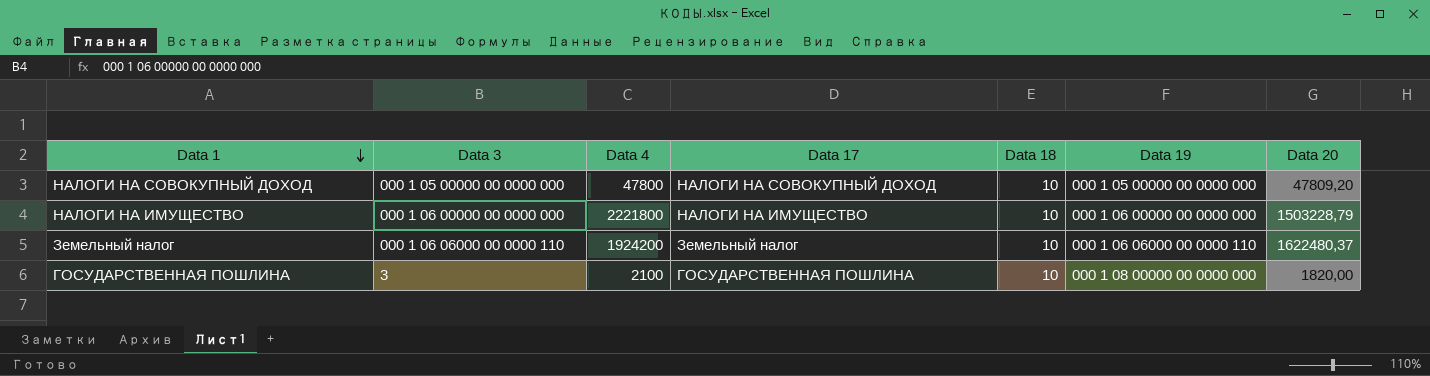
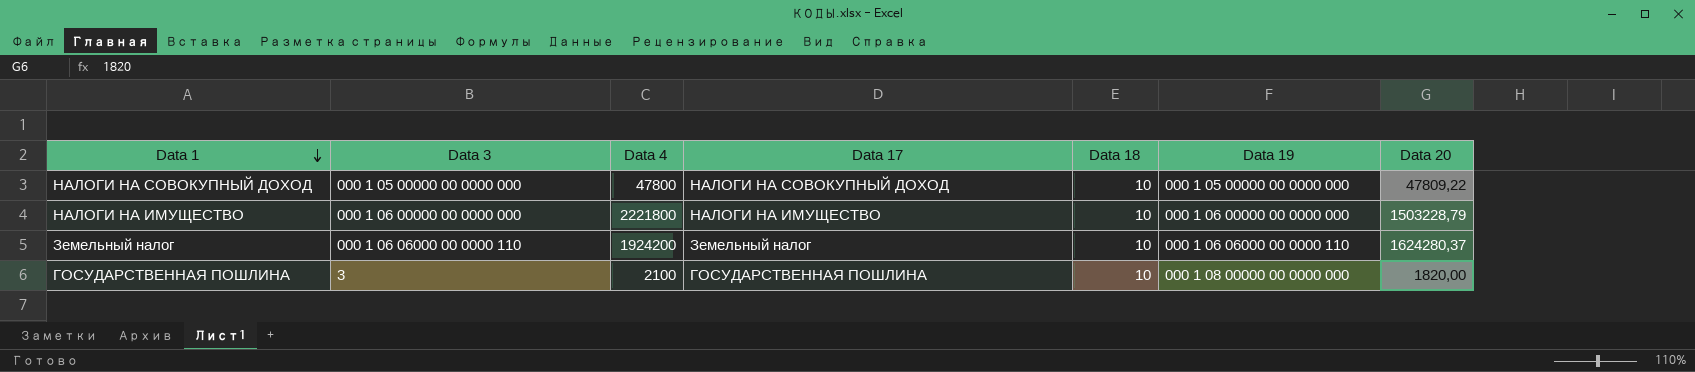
НАЛОГИ НА СОВОКУПНЫЙ ДОХОД | Data 20: 47809,20 -> 47809,22
Земельный налог | Data 20: 1622480,37 -> 1624280,37

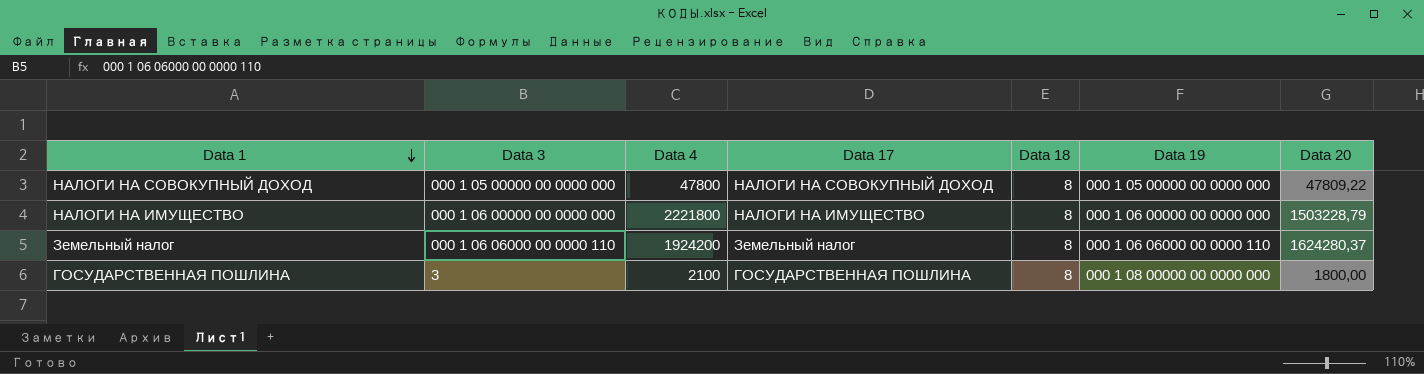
НАЛОГИ НА СОВОКУПНЫЙ ДОХОД | Data 18: 10 -> 8
НАЛОГИ НА ИМУЩЕСТВО | Data 18: 10 -> 8
Земельный налог | Data 18: 10 -> 8
ГОСУДАРСТВЕННАЯ ПОШЛИНА | Data 18: 10 -> 8
ГОСУДАРСТВЕННАЯ ПОШЛИНА | Data 20: 1820,00 -> 1800,00

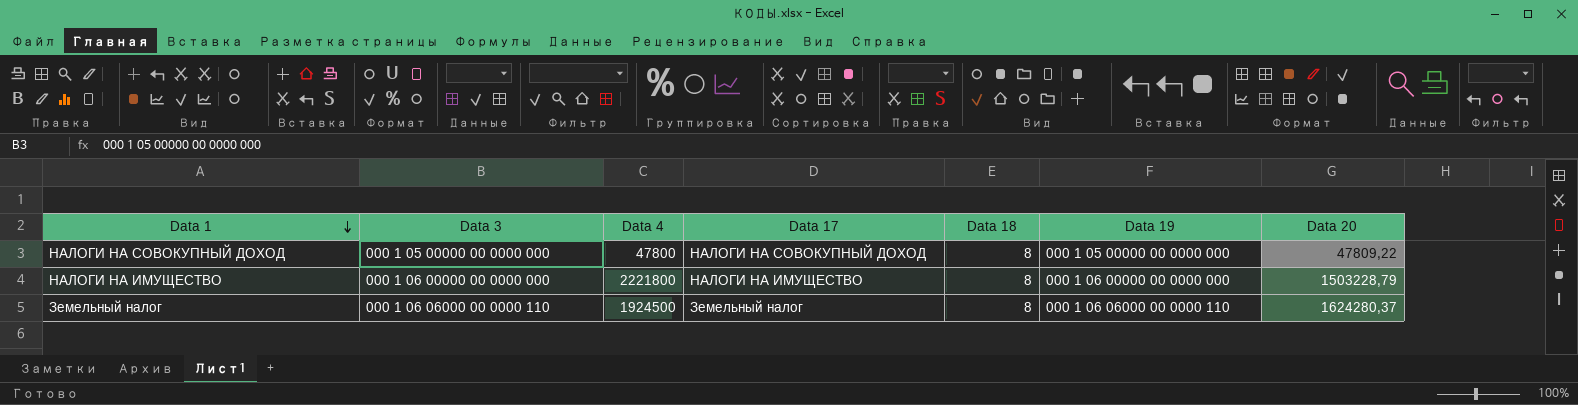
row ГОСУДАРСТВЕННАЯ ПОШЛИНА: 3 | 2100 | ГОСУДАРСТВЕННАЯ ПОШЛИНА | 8 | 000 1 08 00000 00 0000 000 | 1800,00 -> none
Земельный налог | Data 4: 1924200 -> 1924500

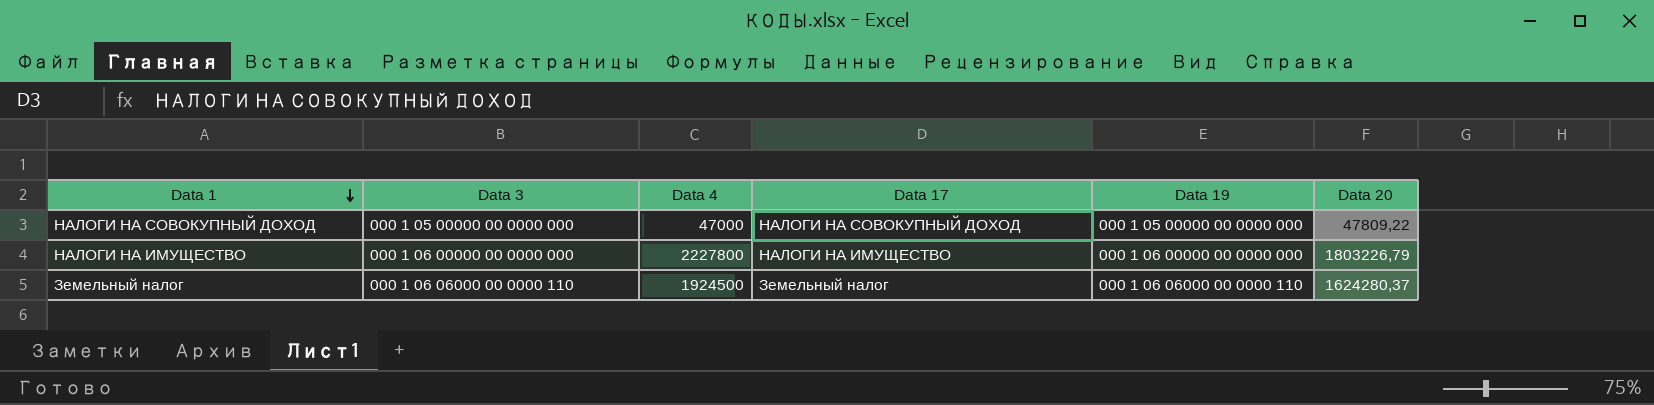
column Data 18 | position: 5 -> none
НАЛОГИ НА СОВОКУПНЫЙ ДОХОД | Data 4: 47800 -> 47000
НАЛОГИ НА ИМУЩЕСТВО | Data 4: 2221800 -> 2227800
НАЛОГИ НА ИМУЩЕСТВО | Data 20: 1503228,79 -> 1803226,79

